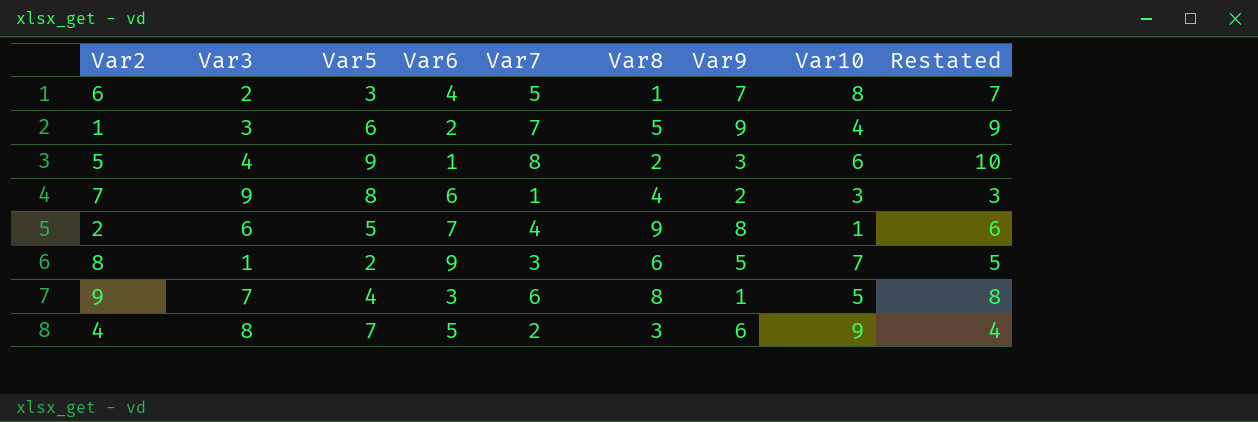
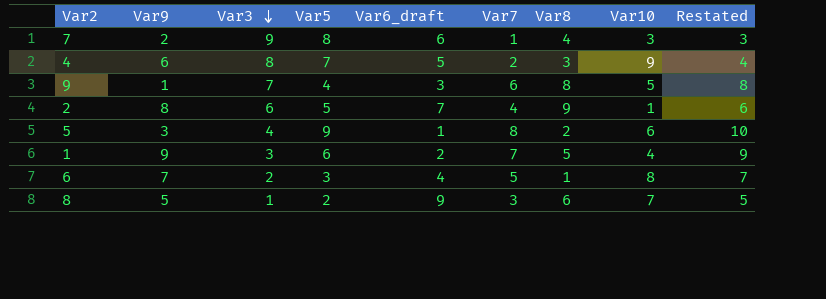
row order: none -> Var3 descending
column Var9 | position: 7 -> 2
column name: Var6 -> Var6_draft

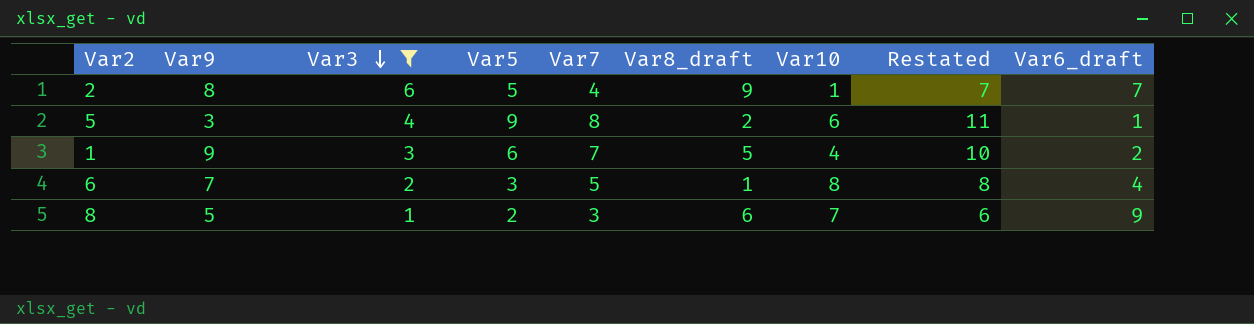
filter: none -> Var3 <= 6
column name: Var8 -> Var8_draft
column Restated | formula: [Var7] + 2 -> [Var7] + 3
column Var6_draft | position: 5 -> 9

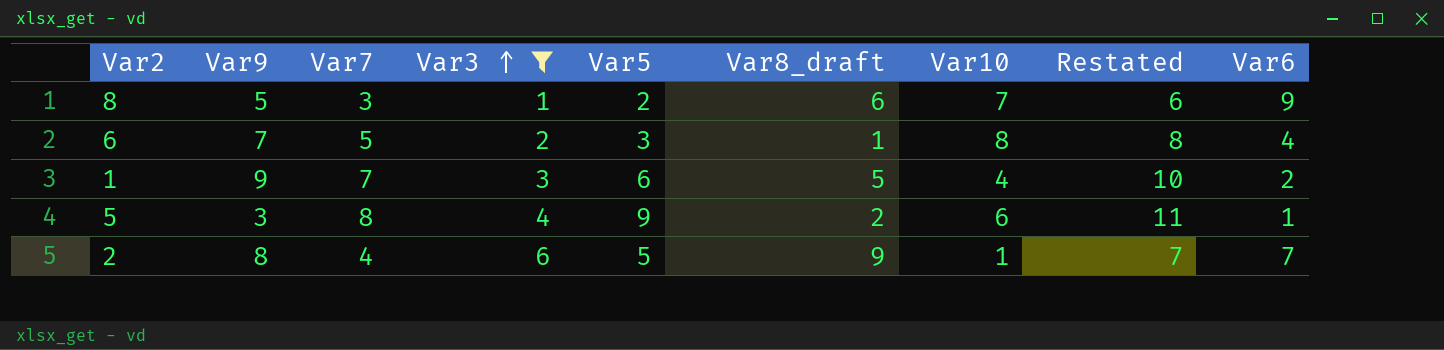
row order: Var3 descending -> Var3 ascending
column Var7 | position: 5 -> 3
column name: Var6_draft -> Var6

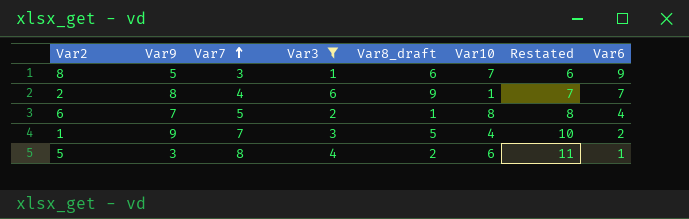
row order: Var3 ascending -> Var7 ascending
column Var5 | position: 5 -> none

